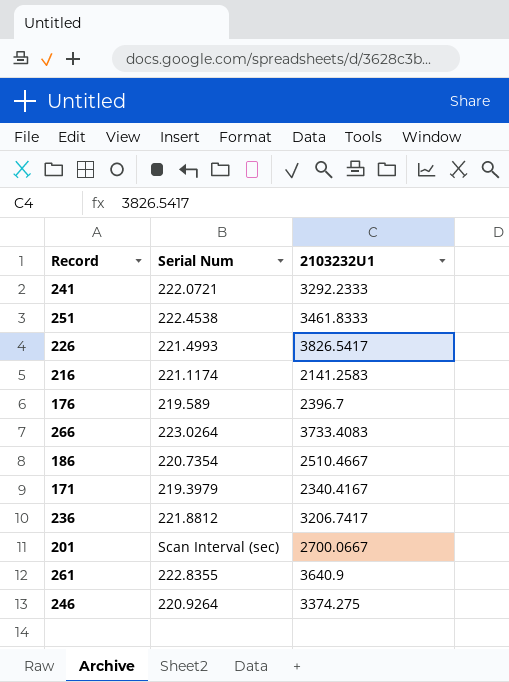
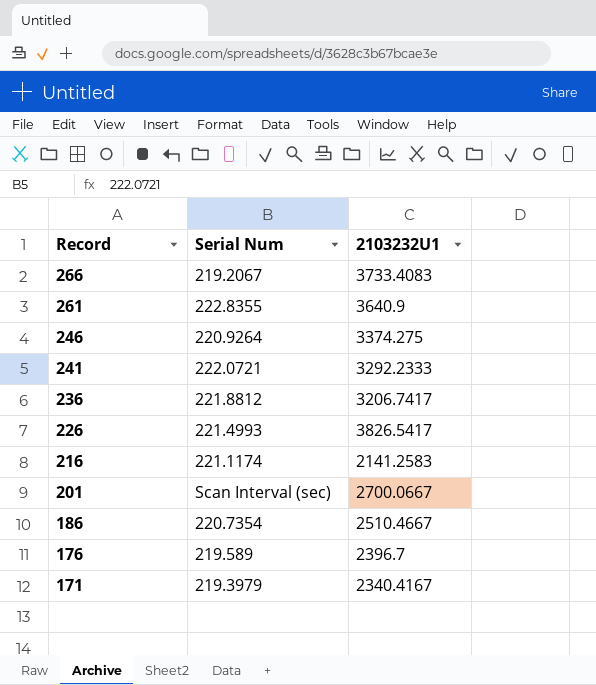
row order: none -> Record descending
row 251: 222.4538 | 3461.8333 -> none
266 | Serial Num: 223.0264 -> 219.2067

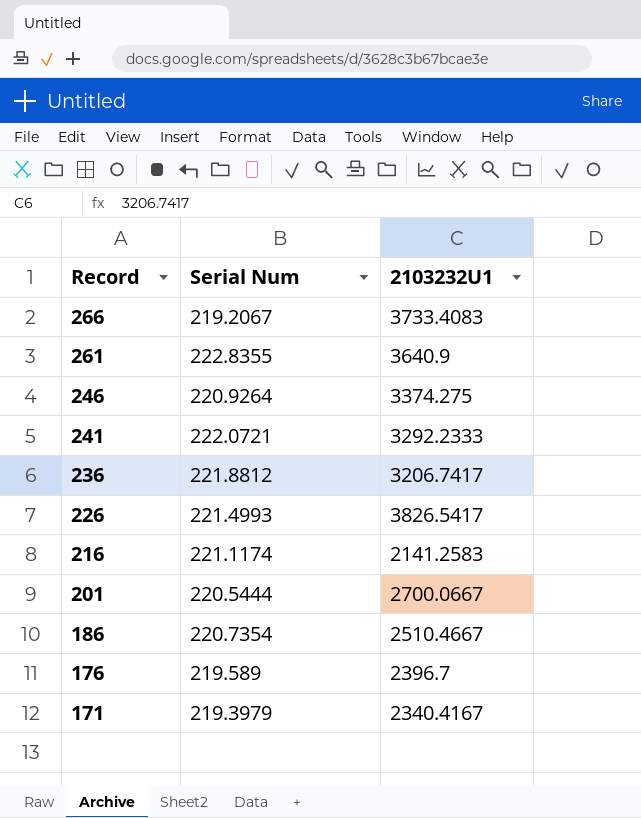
201 | Serial Num: Scan Interval (sec) -> 220.5444

